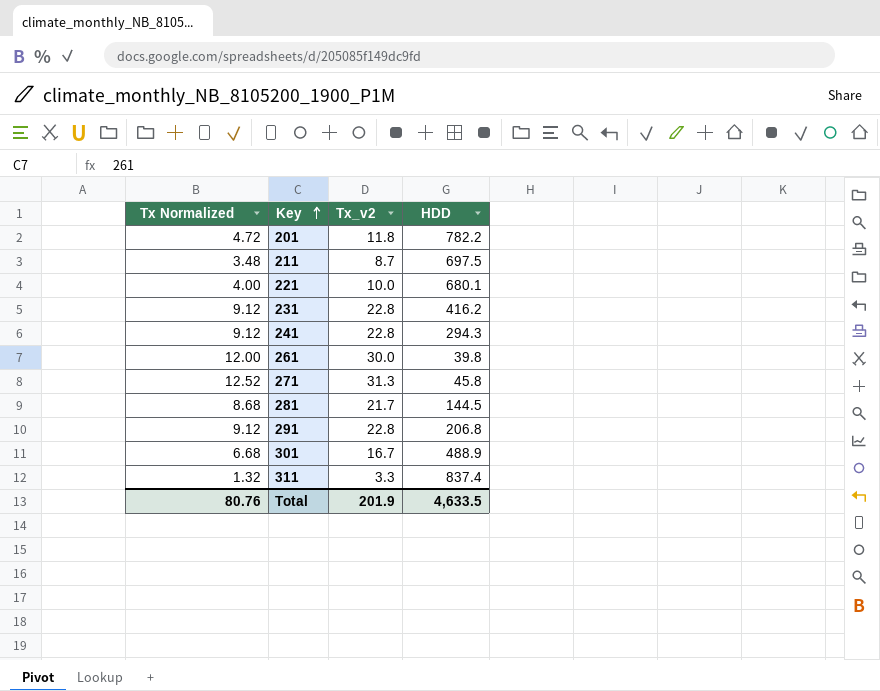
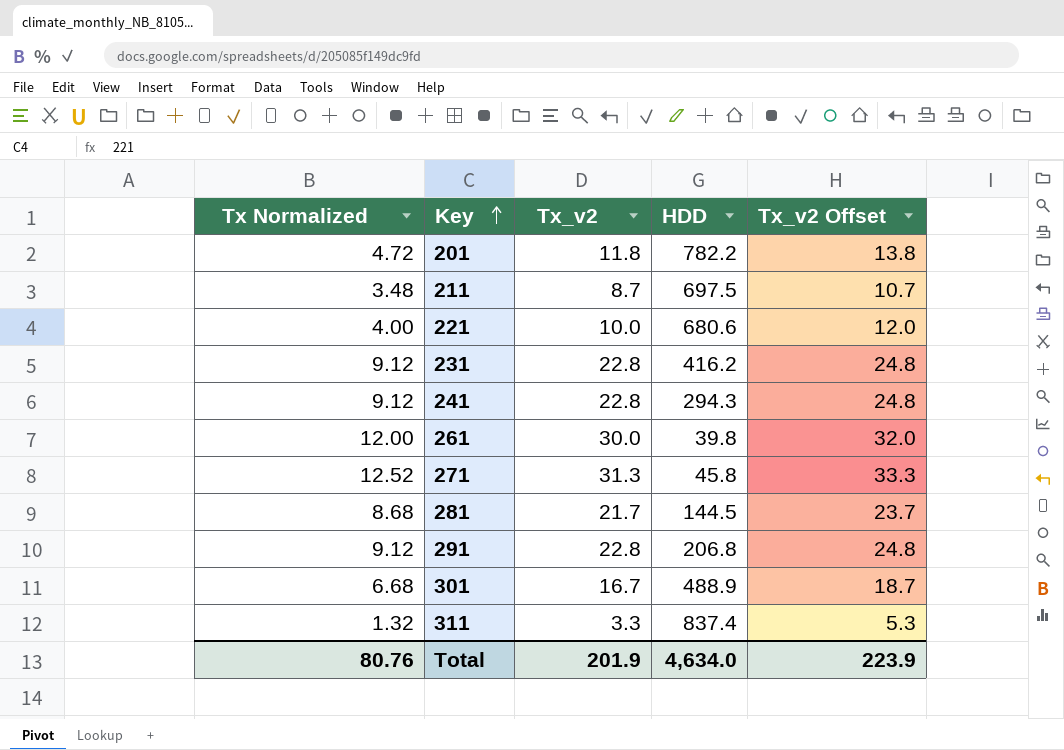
column Tx_v2 Offset | formula: none -> [Tx_v2] + 2
221 | HDD: 680.1 -> 680.6
Total | HDD: 4,633.5 -> 4,634.0

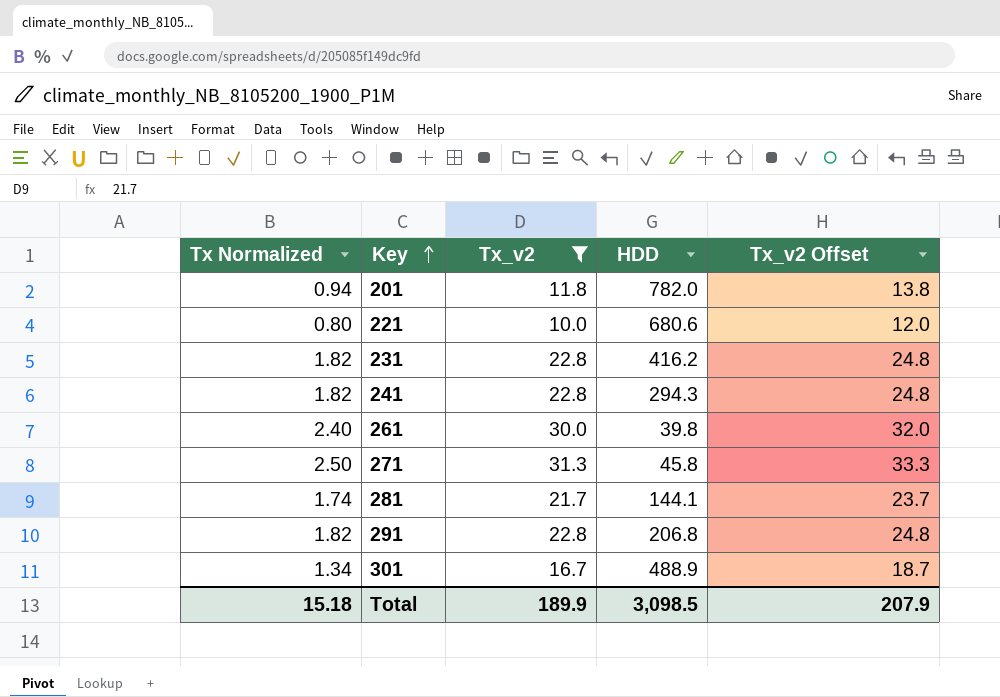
filter: none -> Tx_v2 >= 10.0
column Tx Normalized | formula: [Tx_v2] * 0.4 -> [Tx_v2] * 0.08
201 | HDD: 782.2 -> 782.0
281 | HDD: 144.5 -> 144.1
Total | Tx Normalized: 80.76 -> 15.18
Total | Tx_v2: 201.9 -> 189.9
Total | HDD: 4,634.0 -> 3,098.5
Total | Tx_v2 Offset: 223.9 -> 207.9

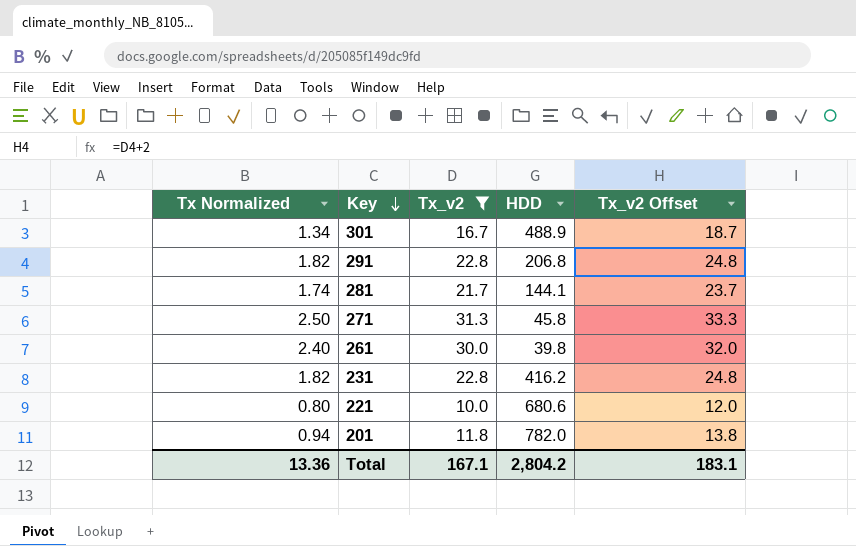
row order: Key ascending -> Key descending
row 241: 1.82 | 22.8 | 294.3 | 24.8 -> none
Total | Tx Normalized: 15.18 -> 13.36
Total | Tx_v2: 189.9 -> 167.1
Total | HDD: 3,098.5 -> 2,804.2
Total | Tx_v2 Offset: 207.9 -> 183.1

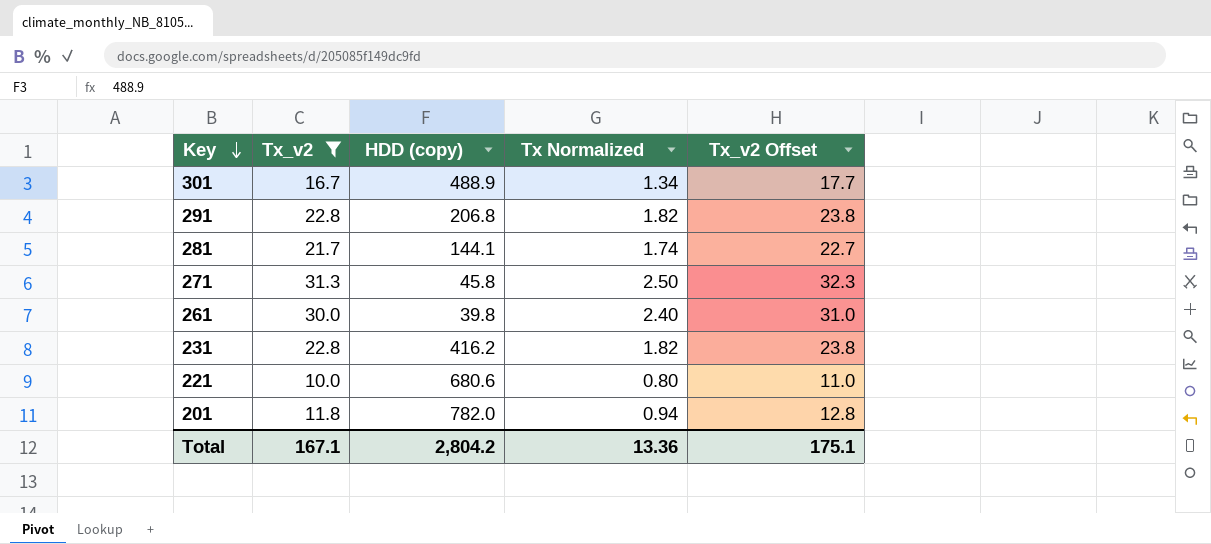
column name: HDD -> HDD (copy)
column Tx Normalized | position: 1 -> 4
column Tx_v2 Offset | formula: [Tx_v2] + 2 -> [Tx_v2] + 1
Total | Tx_v2 Offset: 183.1 -> 175.1

